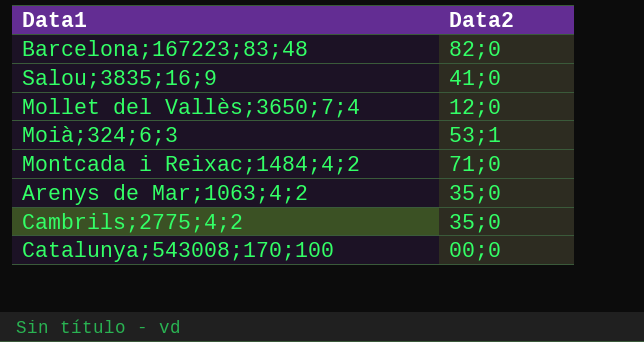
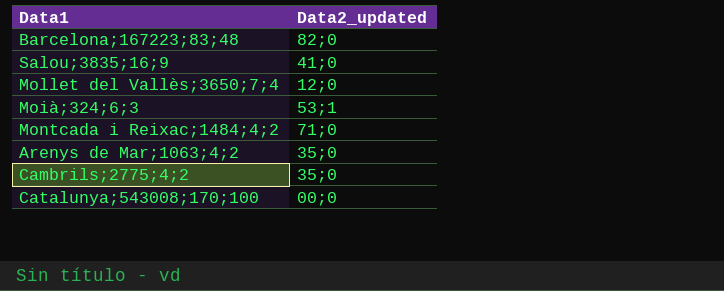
column name: Data2 -> Data2_updated

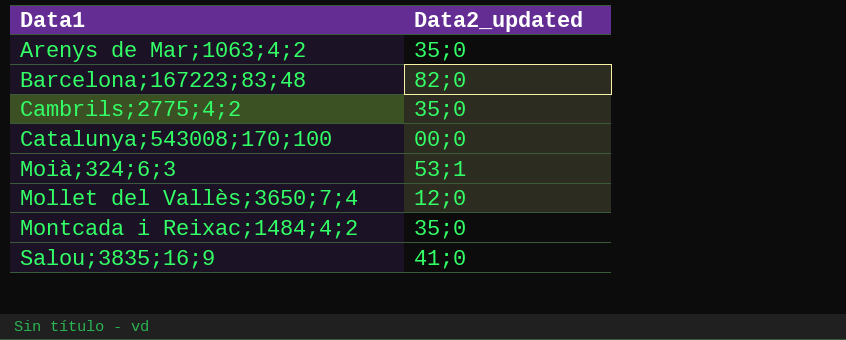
row order: none -> Data1 ascending
Montcada i Reixac;1484;4;2 | Data2_updated: 71;0 -> 35;0

